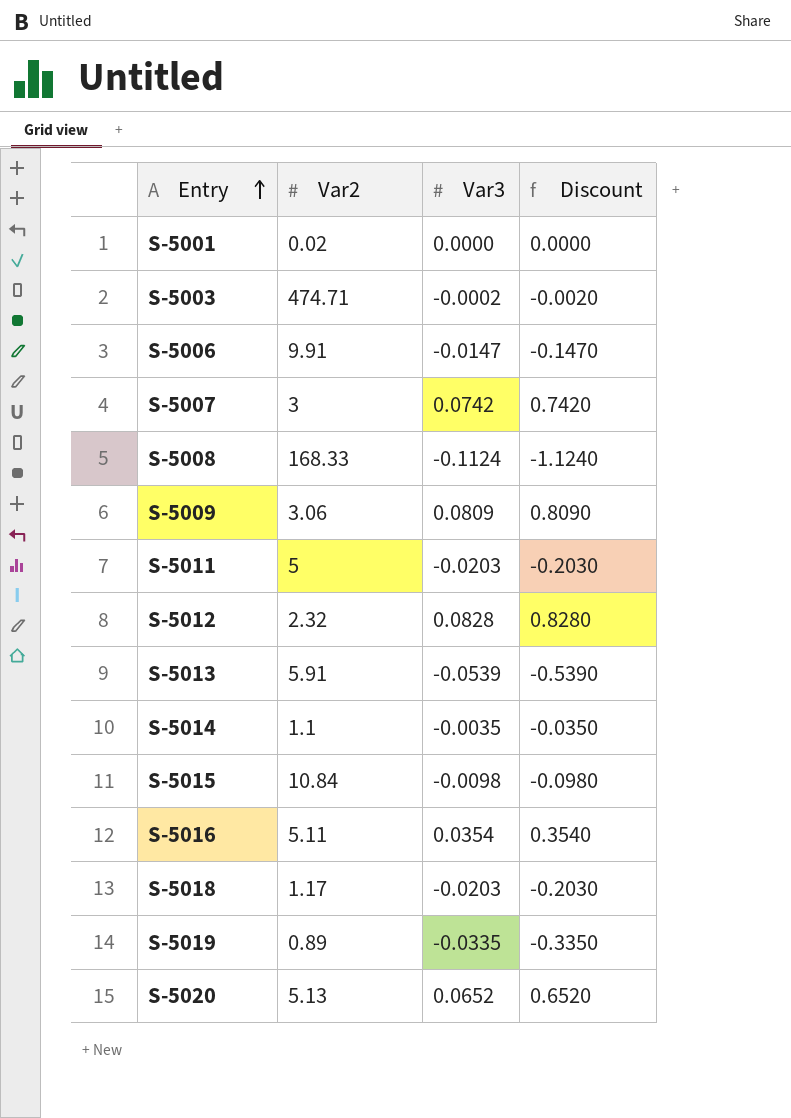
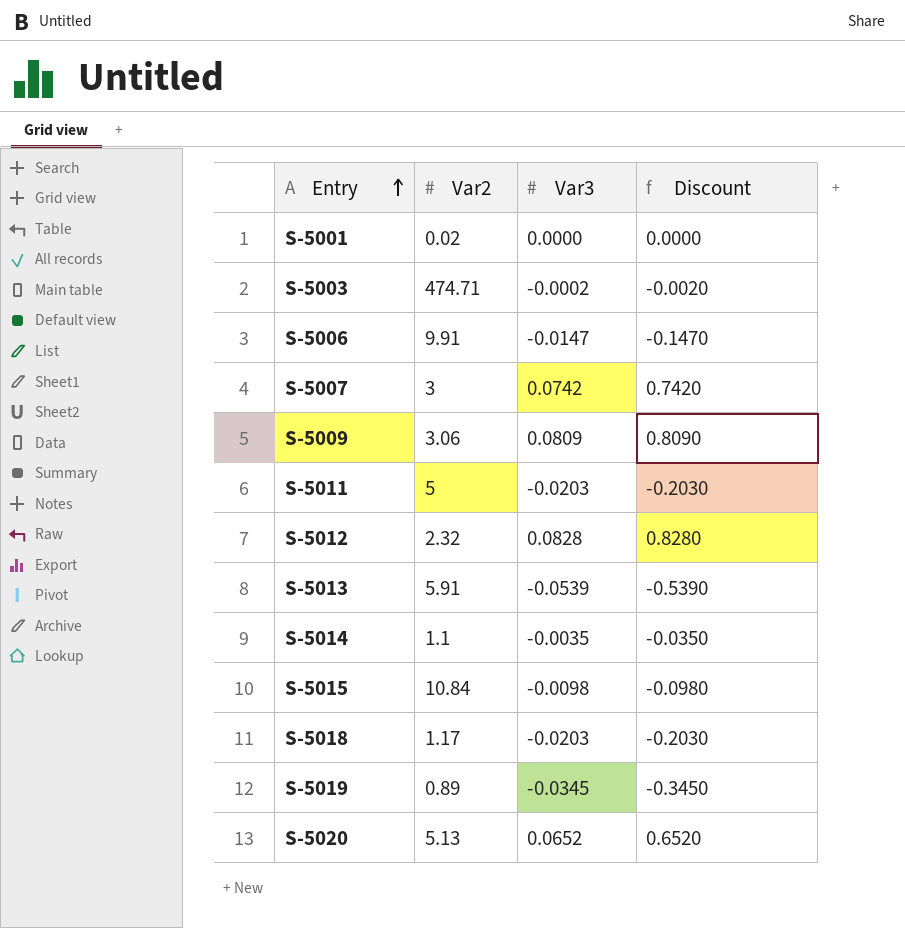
row S-5008: 168.33 | -0.1124 | -1.1240 -> none
row S-5016: 5.11 | 0.0354 | 0.3540 -> none
S-5019 | Var3: -0.0335 -> -0.0345
S-5019 | Discount: -0.3350 -> -0.3450

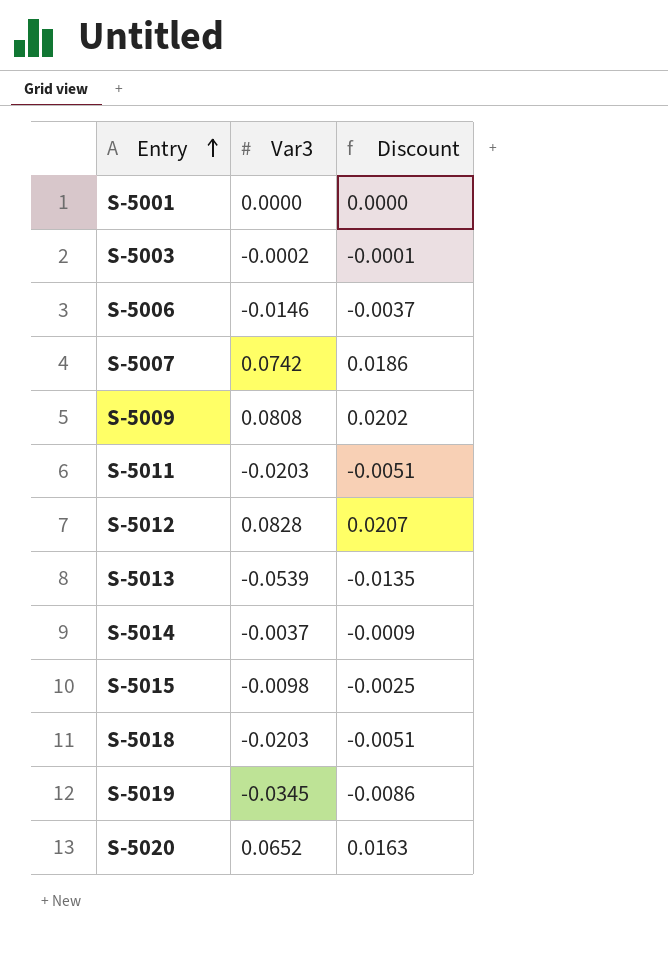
column Var2 | position: 2 -> none
column Discount | formula: [Var3] * 10 -> [Var3] * 0.25
S-5006 | Var3: -0.0147 -> -0.0146
S-5009 | Var3: 0.0809 -> 0.0808
S-5014 | Var3: -0.0035 -> -0.0037

